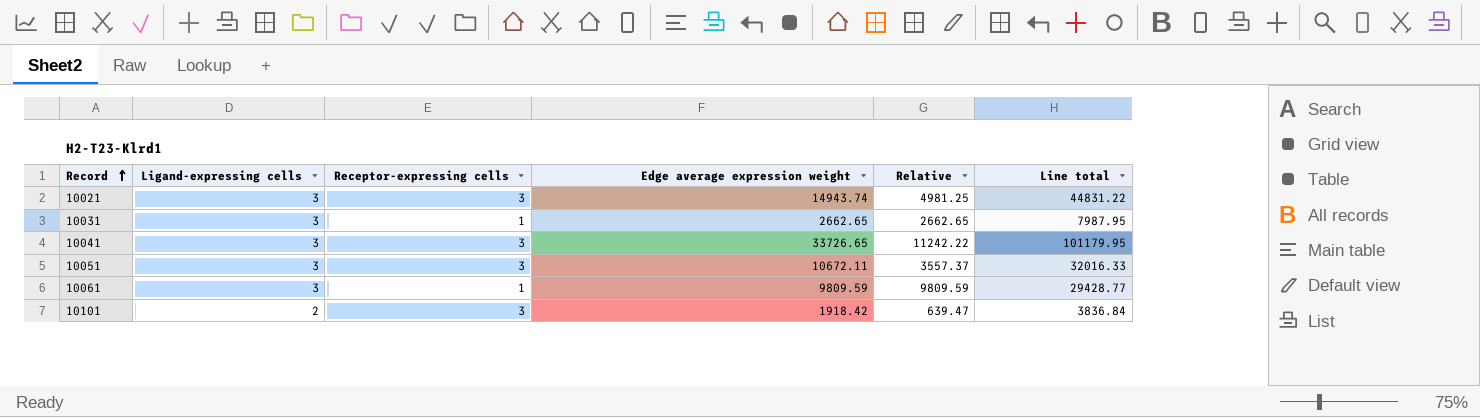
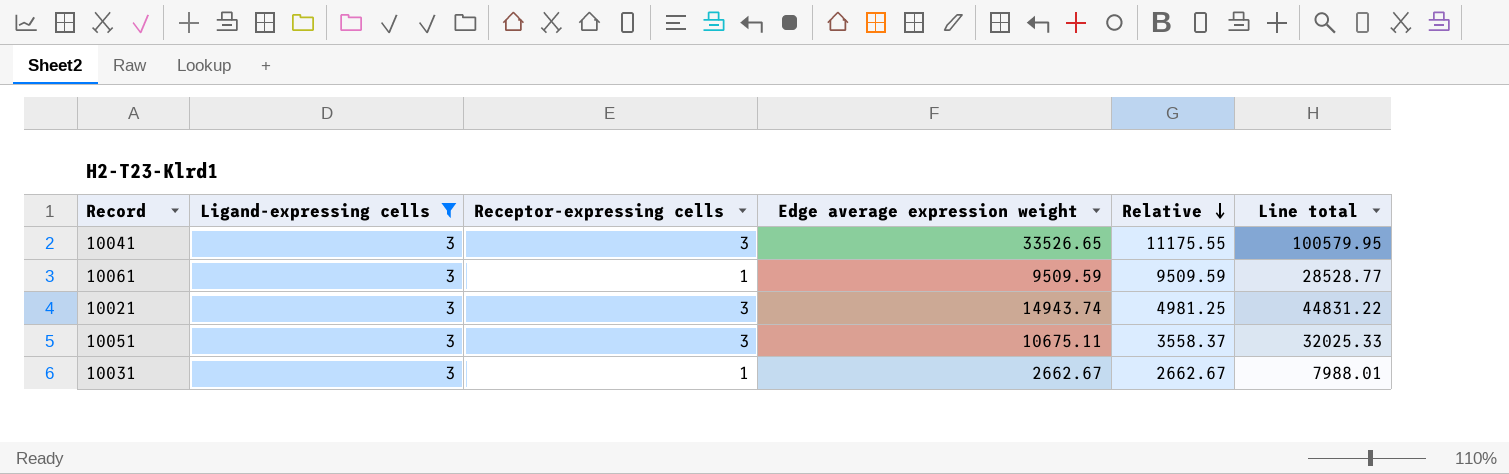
filter: none -> Ligand-expressing cells = 3
row order: Record ascending -> Relative descending
10041 | Edge average expression weight: 33726.65 -> 33526.65
10041 | Relative: 11242.22 -> 11175.55
10041 | Line total: 101179.95 -> 100579.95
10061 | Edge average expression weight: 9809.59 -> 9509.59
10061 | Relative: 9809.59 -> 9509.59
10061 | Line total: 29428.77 -> 28528.77
10051 | Edge average expression weight: 10672.11 -> 10675.11
10051 | Relative: 3557.37 -> 3558.37
10051 | Line total: 32016.33 -> 32025.33
10031 | Edge average expression weight: 2662.65 -> 2662.67
10031 | Relative: 2662.65 -> 2662.67
10031 | Line total: 7987.95 -> 7988.01

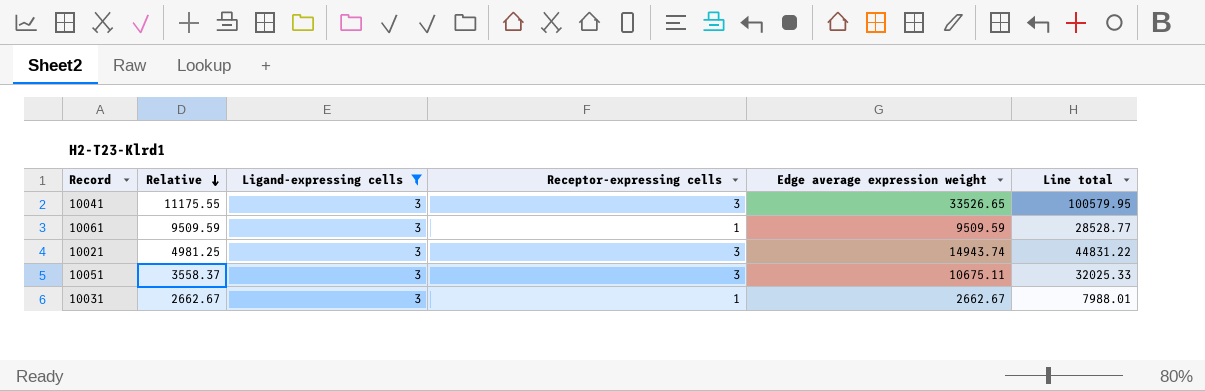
column Relative | position: 5 -> 2

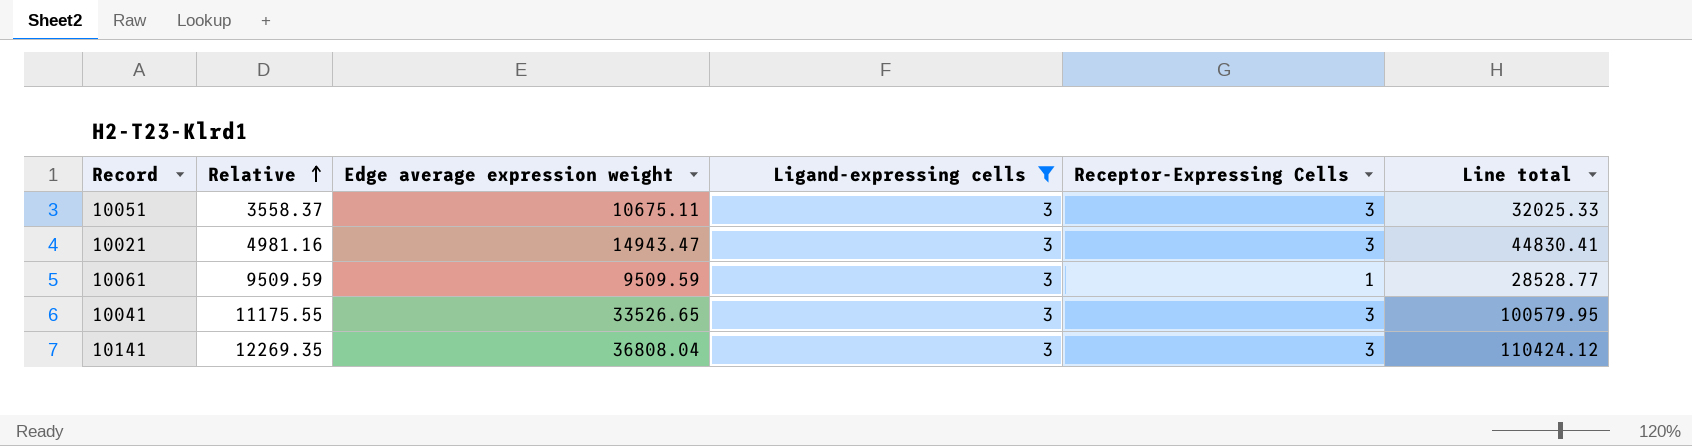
row order: Relative descending -> Relative ascending
column Edge average expression weight | position: 5 -> 3
column name: Receptor-expressing cells -> Receptor-Expressing Cells
row 10031: 2662.67 | 3 | 1 | 2662.67 | 7988.01 -> none
10021 | Relative: 4981.25 -> 4981.16
10021 | Edge average expression weight: 14943.74 -> 14943.47
10021 | Line total: 44831.22 -> 44830.41
row 10141: none -> 12269.35 | 36808.04 | 3 | 3 | 110424.12

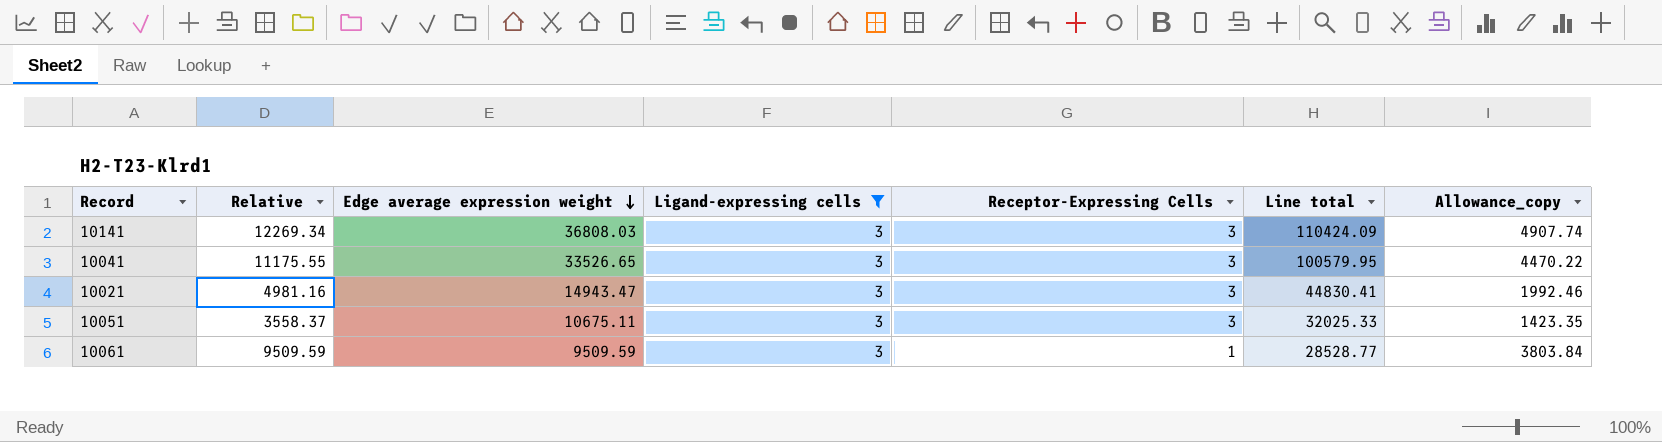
row order: Relative ascending -> Edge average expression weight descending
column Allowance_copy | formula: none -> [Relative] * 0.4
10141 | Relative: 12269.35 -> 12269.34
10141 | Edge average expression weight: 36808.04 -> 36808.03
10141 | Line total: 110424.12 -> 110424.09

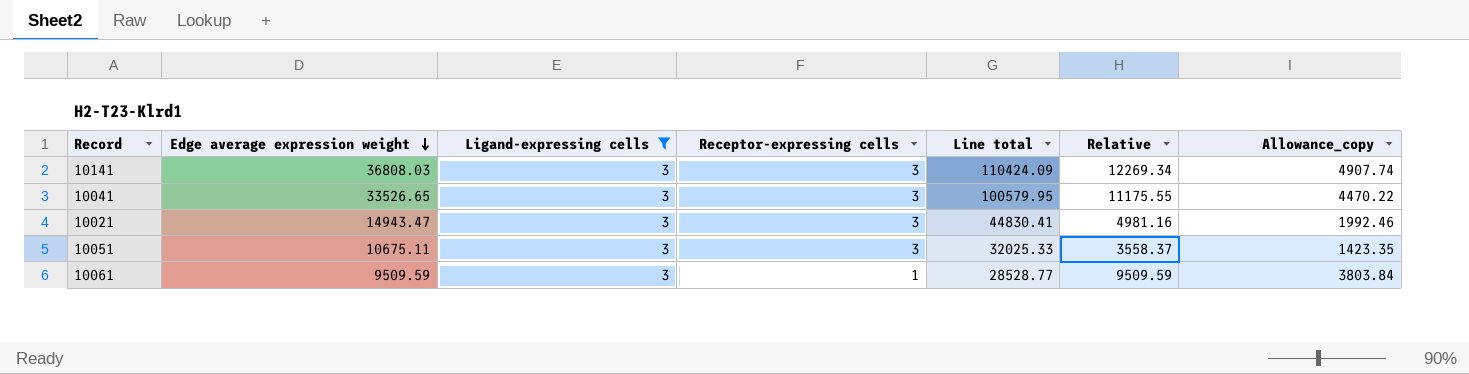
column name: Receptor-Expressing Cells -> Receptor-expressing cells
column Relative | position: 2 -> 6

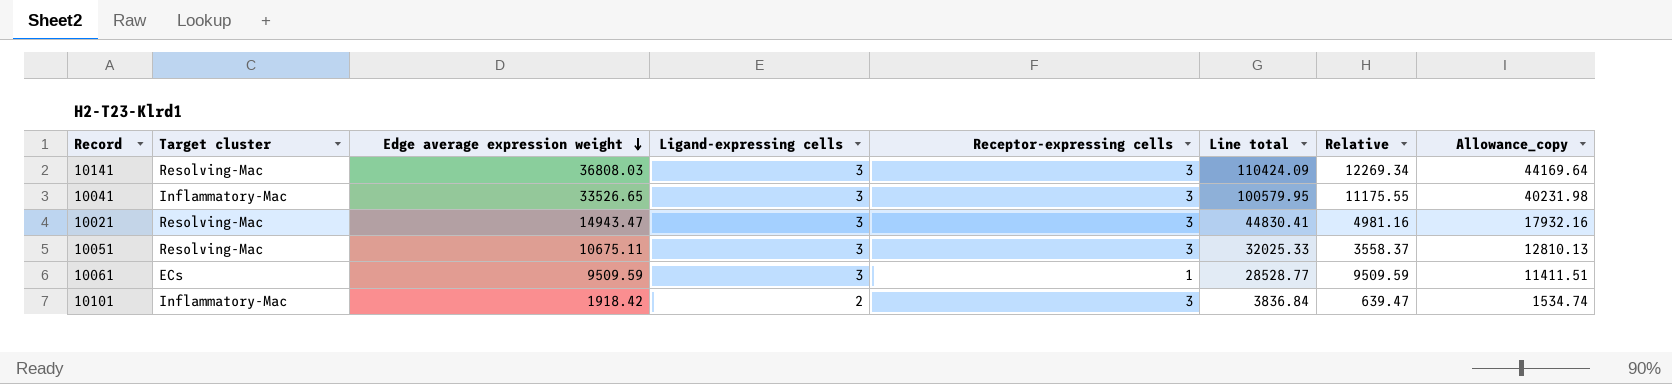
filter: Ligand-expressing cells = 3 -> none
column Target cluster | position: none -> 2
column Allowance_copy | formula: [Relative] * 0.4 -> [Line total] * 0.4

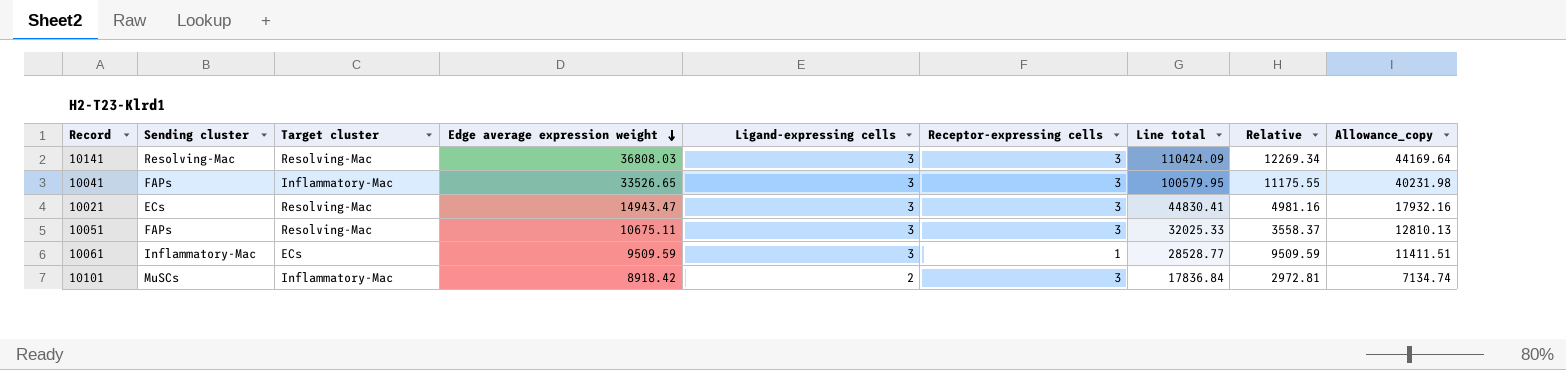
column Sending cluster | position: none -> 2
10101 | Edge average expression weight: 1918.42 -> 8918.42
10101 | Line total: 3836.84 -> 17836.84
10101 | Relative: 639.47 -> 2972.81
10101 | Allowance_copy: 1534.74 -> 7134.74

